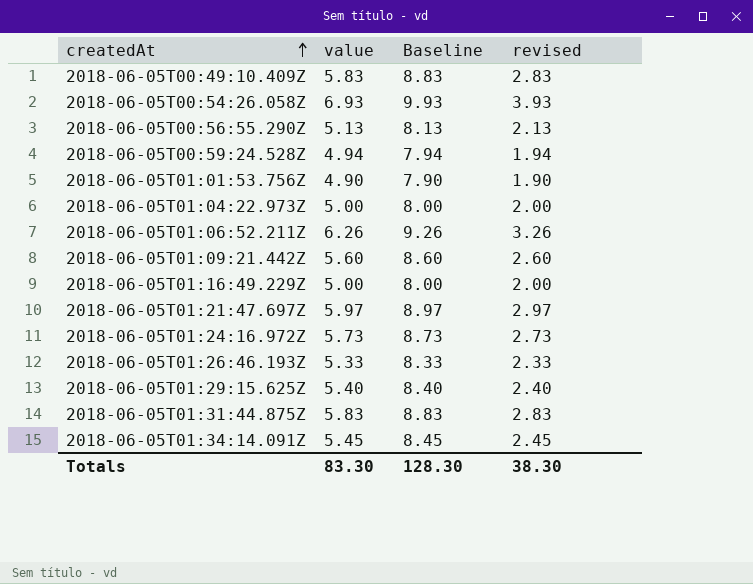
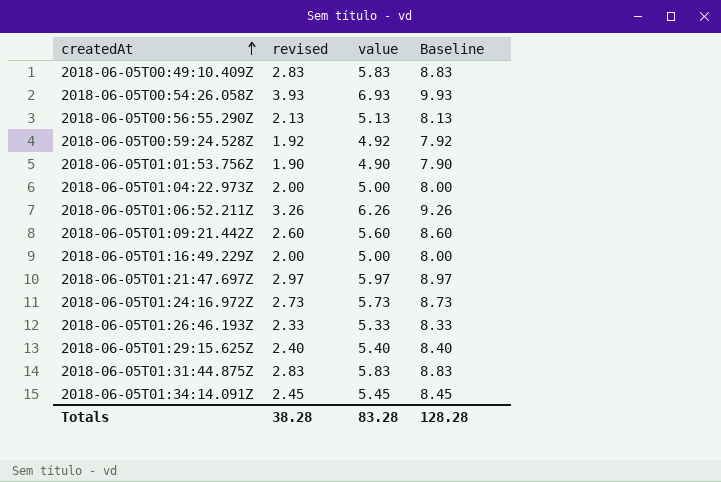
column revised | position: 4 -> 2
2018-06-05T00:59:24.528Z | revised: 1.94 -> 1.92
2018-06-05T00:59:24.528Z | value: 4.94 -> 4.92
2018-06-05T00:59:24.528Z | Baseline: 7.94 -> 7.92
Totals | revised: 38.30 -> 38.28
Totals | value: 83.30 -> 83.28
Totals | Baseline: 128.30 -> 128.28

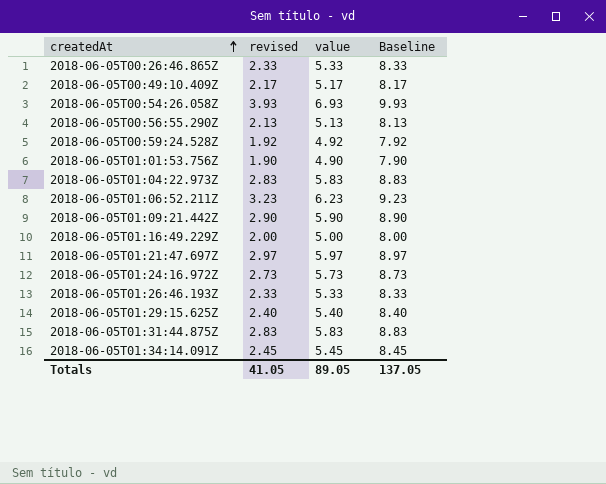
row 2018-06-05T00:26:46.865Z: none -> 2.33 | 5.33 | 8.33
2018-06-05T00:49:10.409Z | revised: 2.83 -> 2.17
2018-06-05T00:49:10.409Z | value: 5.83 -> 5.17
2018-06-05T00:49:10.409Z | Baseline: 8.83 -> 8.17
2018-06-05T01:04:22.973Z | revised: 2.00 -> 2.83
2018-06-05T01:04:22.973Z | value: 5.00 -> 5.83
2018-06-05T01:04:22.973Z | Baseline: 8.00 -> 8.83
2018-06-05T01:06:52.211Z | revised: 3.26 -> 3.23
2018-06-05T01:06:52.211Z | value: 6.26 -> 6.23
2018-06-05T01:06:52.211Z | Baseline: 9.26 -> 9.23
2018-06-05T01:09:21.442Z | revised: 2.60 -> 2.90
2018-06-05T01:09:21.442Z | value: 5.60 -> 5.90
2018-06-05T01:09:21.442Z | Baseline: 8.60 -> 8.90
Totals | revised: 38.28 -> 41.05
Totals | value: 83.28 -> 89.05
Totals | Baseline: 128.28 -> 137.05

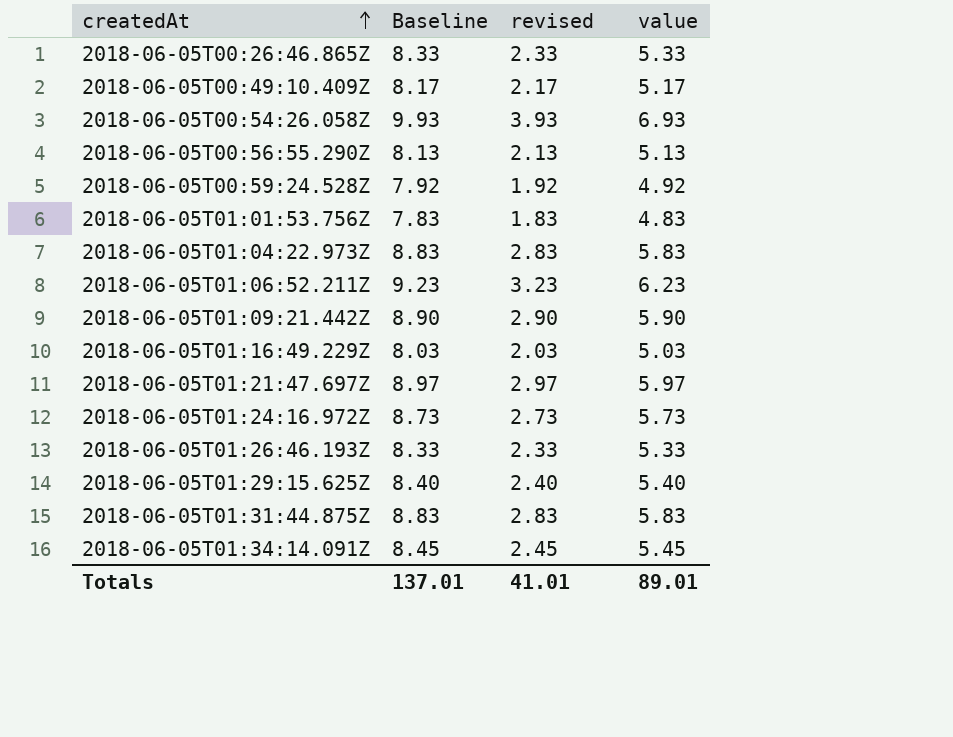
column Baseline | position: 4 -> 2
2018-06-05T01:01:53.756Z | Baseline: 7.90 -> 7.83
2018-06-05T01:01:53.756Z | revised: 1.90 -> 1.83
2018-06-05T01:01:53.756Z | value: 4.90 -> 4.83
2018-06-05T01:16:49.229Z | Baseline: 8.00 -> 8.03
2018-06-05T01:16:49.229Z | revised: 2.00 -> 2.03
2018-06-05T01:16:49.229Z | value: 5.00 -> 5.03
Totals | Baseline: 137.05 -> 137.01
Totals | revised: 41.05 -> 41.01
Totals | value: 89.05 -> 89.01

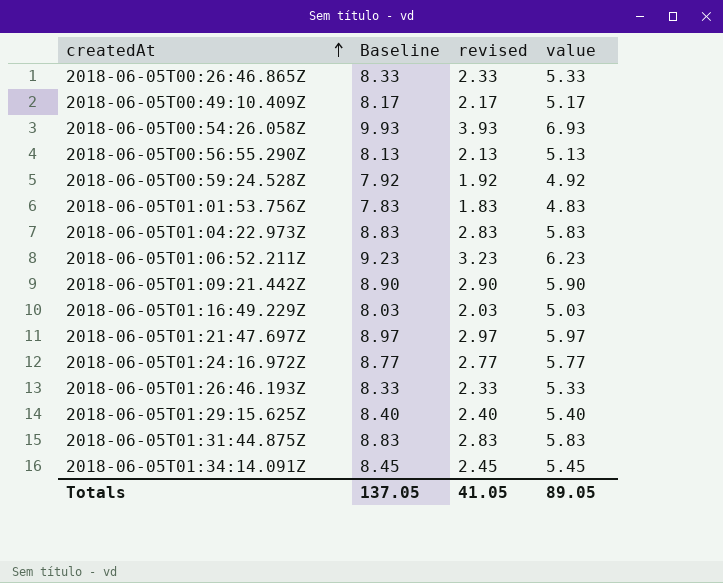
2018-06-05T01:24:16.972Z | Baseline: 8.73 -> 8.77
2018-06-05T01:24:16.972Z | revised: 2.73 -> 2.77
2018-06-05T01:24:16.972Z | value: 5.73 -> 5.77
Totals | Baseline: 137.01 -> 137.05
Totals | revised: 41.01 -> 41.05
Totals | value: 89.01 -> 89.05

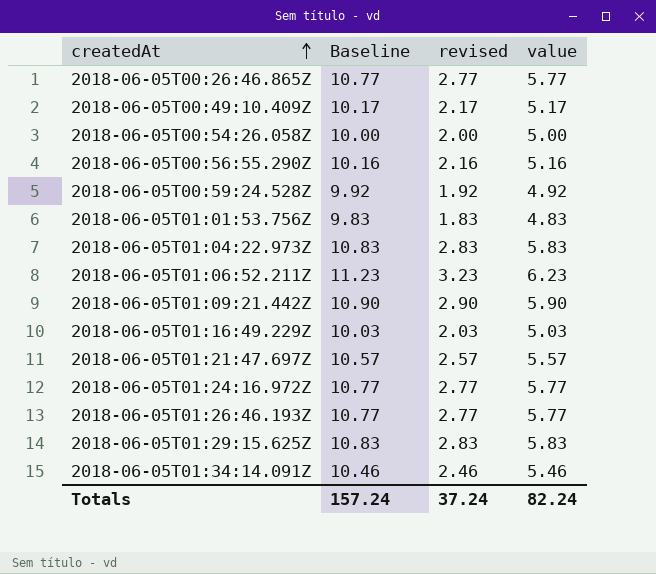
column Baseline | formula: [value] + 3 -> [value] + 5
row 2018-06-05T01:31:44.875Z: 8.83 | 2.83 | 5.83 -> none
2018-06-05T00:26:46.865Z | revised: 2.33 -> 2.77
2018-06-05T00:26:46.865Z | value: 5.33 -> 5.77
2018-06-05T00:54:26.058Z | revised: 3.93 -> 2.00
2018-06-05T00:54:26.058Z | value: 6.93 -> 5.00
2018-06-05T00:56:55.290Z | revised: 2.13 -> 2.16
2018-06-05T00:56:55.290Z | value: 5.13 -> 5.16
2018-06-05T01:21:47.697Z | revised: 2.97 -> 2.57
2018-06-05T01:21:47.697Z | value: 5.97 -> 5.57
2018-06-05T01:26:46.193Z | revised: 2.33 -> 2.77
2018-06-05T01:26:46.193Z | value: 5.33 -> 5.77
2018-06-05T01:29:15.625Z | revised: 2.40 -> 2.83
2018-06-05T01:29:15.625Z | value: 5.40 -> 5.83
2018-06-05T01:34:14.091Z | revised: 2.45 -> 2.46
2018-06-05T01:34:14.091Z | value: 5.45 -> 5.46
Totals | Baseline: 137.05 -> 157.24
Totals | revised: 41.05 -> 37.24
Totals | value: 89.05 -> 82.24

